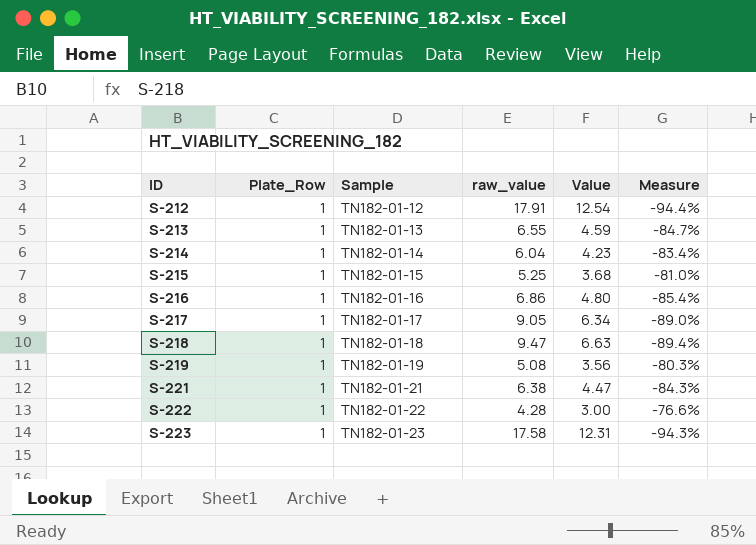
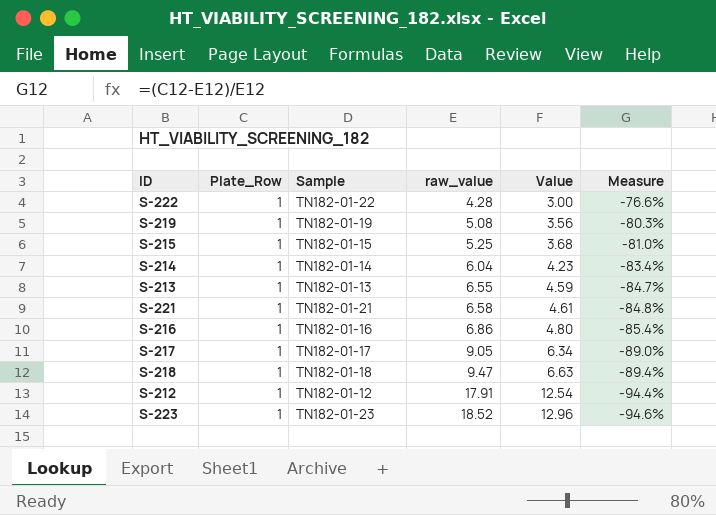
row order: ID ascending -> raw_value ascending
S-221 | raw_value: 6.38 -> 6.58
S-221 | Value: 4.47 -> 4.61
S-221 | Measure: -84.3% -> -84.8%
S-223 | raw_value: 17.58 -> 18.52
S-223 | Value: 12.31 -> 12.96
S-223 | Measure: -94.3% -> -94.6%

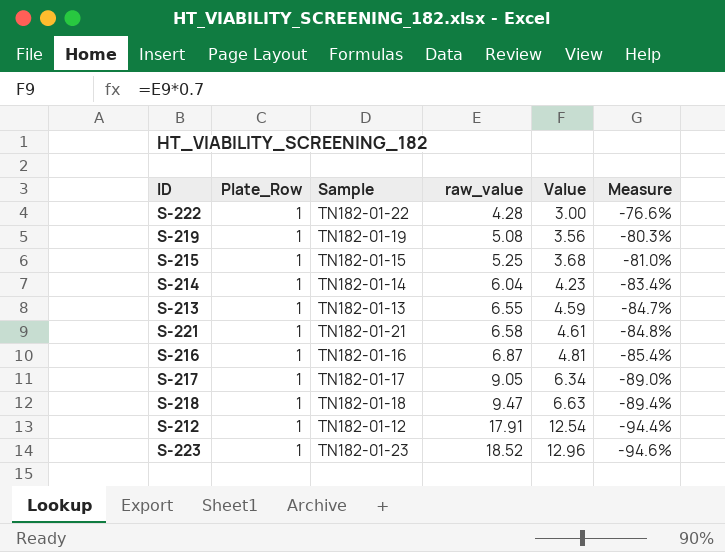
S-216 | raw_value: 6.86 -> 6.87
S-216 | Value: 4.80 -> 4.81

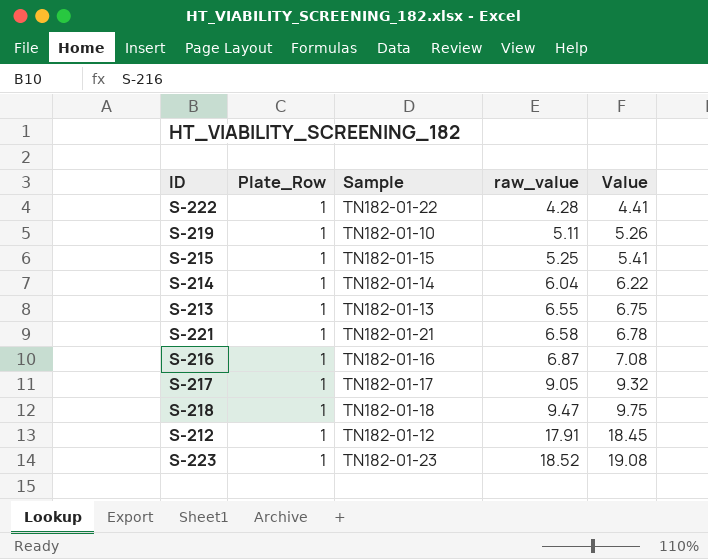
column Measure | formula: ([Plate_Row] - [raw_value]) / [raw_value] -> none
column Value | formula: [raw_value] * 0.7 -> [raw_value] * 1.03
S-219 | Sample: TN182-01-19 -> TN182-01-10
S-219 | raw_value: 5.08 -> 5.11

